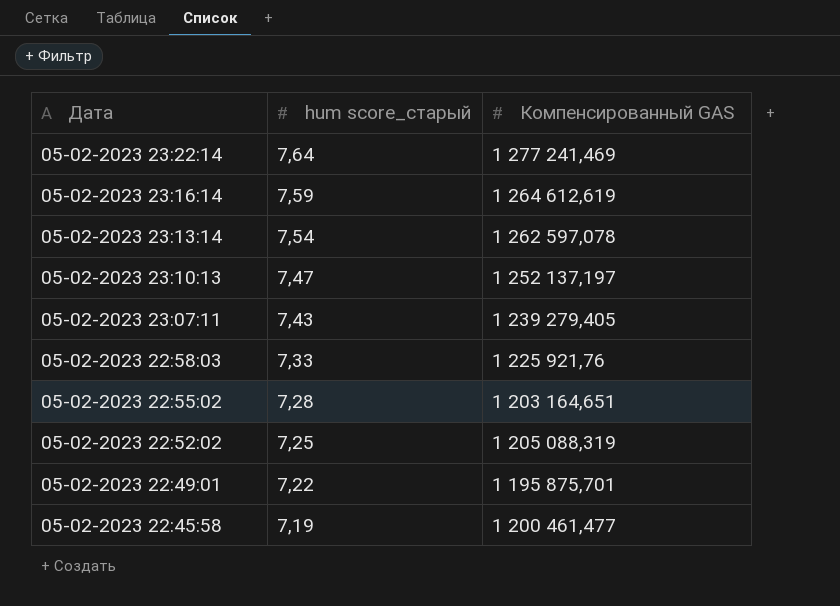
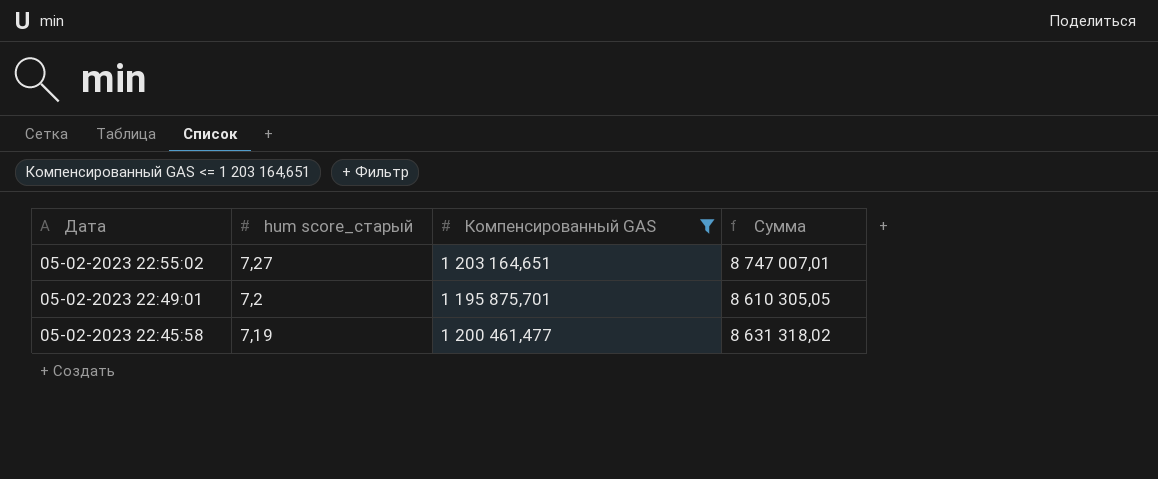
filter: none -> Компенсированный GAS <= 1 203 164,651
column Сумма | formula: none -> [hum score_старый] * [Компенсированный GAS]
05-02-2023 22:55:02 | hum score_старый: 7,28 -> 7,27
05-02-2023 22:49:01 | hum score_старый: 7,22 -> 7,2

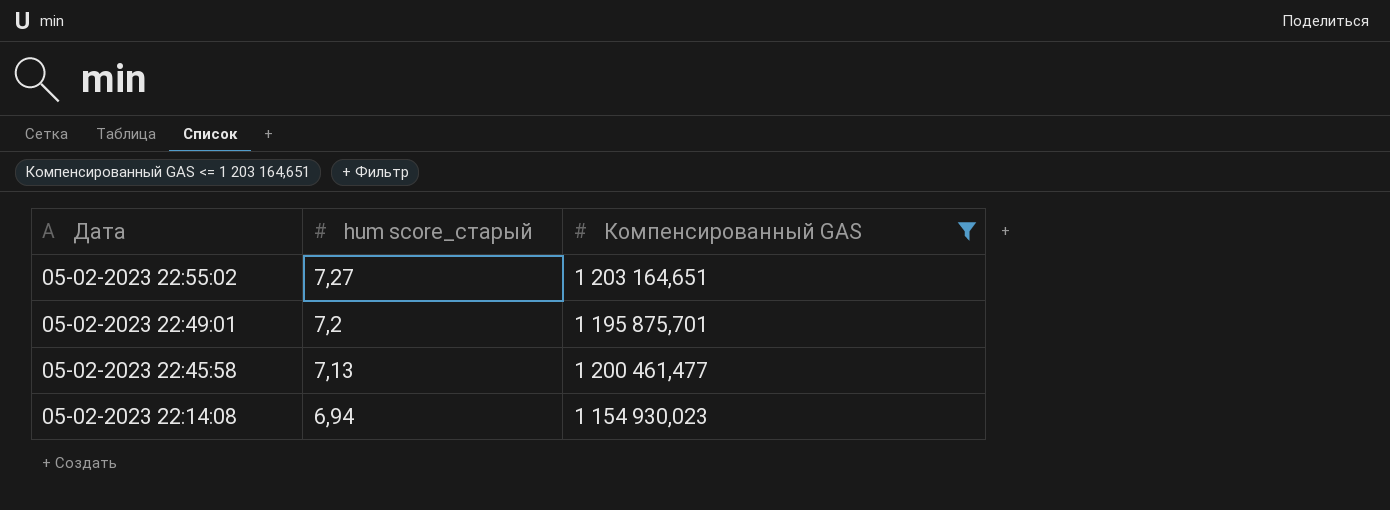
column Сумма | formula: [hum score_старый] * [Компенсированный GAS] -> none
05-02-2023 22:45:58 | hum score_старый: 7,19 -> 7,13
row 05-02-2023 22:14:08: none -> 6,94 | 1 154 930,023

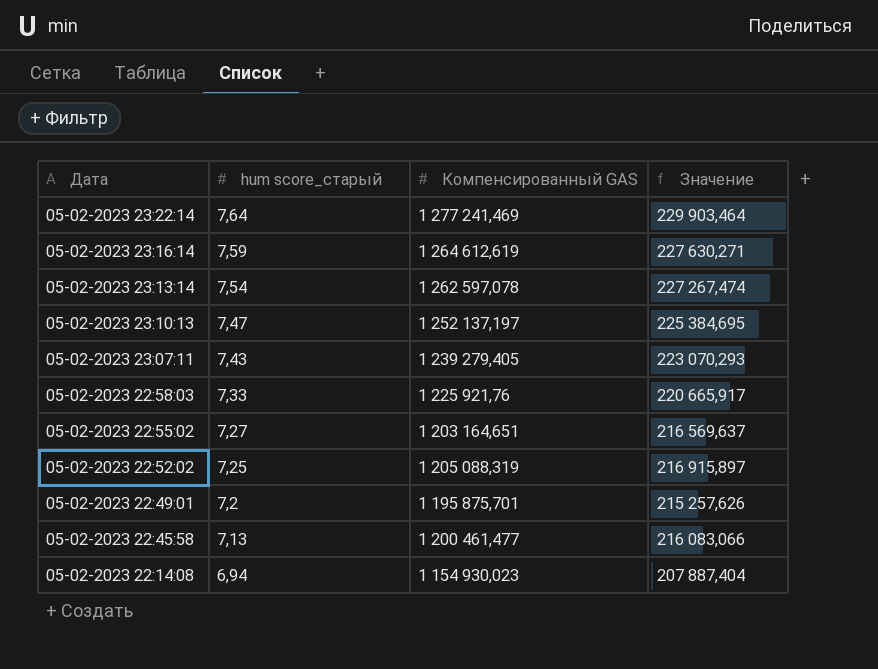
filter: Компенсированный GAS <= 1 203 164,651 -> none
column Значение | formula: none -> [Компенсированный GAS] * 0,18

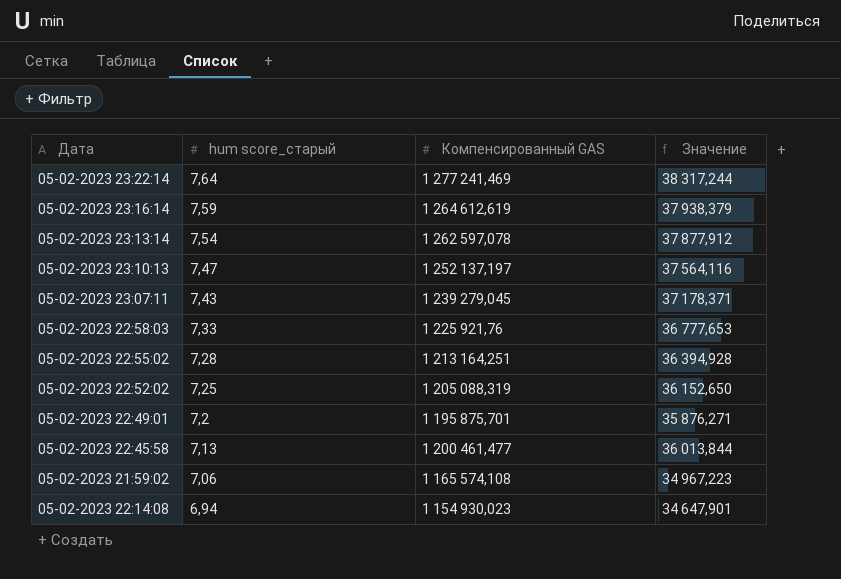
column Значение | formula: [Компенсированный GAS] * 0,18 -> [Компенсированный GAS] * 0,03
05-02-2023 23:07:11 | Компенсированный GAS: 1 239 279,405 -> 1 239 279,045
05-02-2023 22:55:02 | hum score_старый: 7,27 -> 7,28
05-02-2023 22:55:02 | Компенсированный GAS: 1 203 164,651 -> 1 213 164,251
row 05-02-2023 21:59:02: none -> 7,06 | 1 165 574,108 | 34 967,223

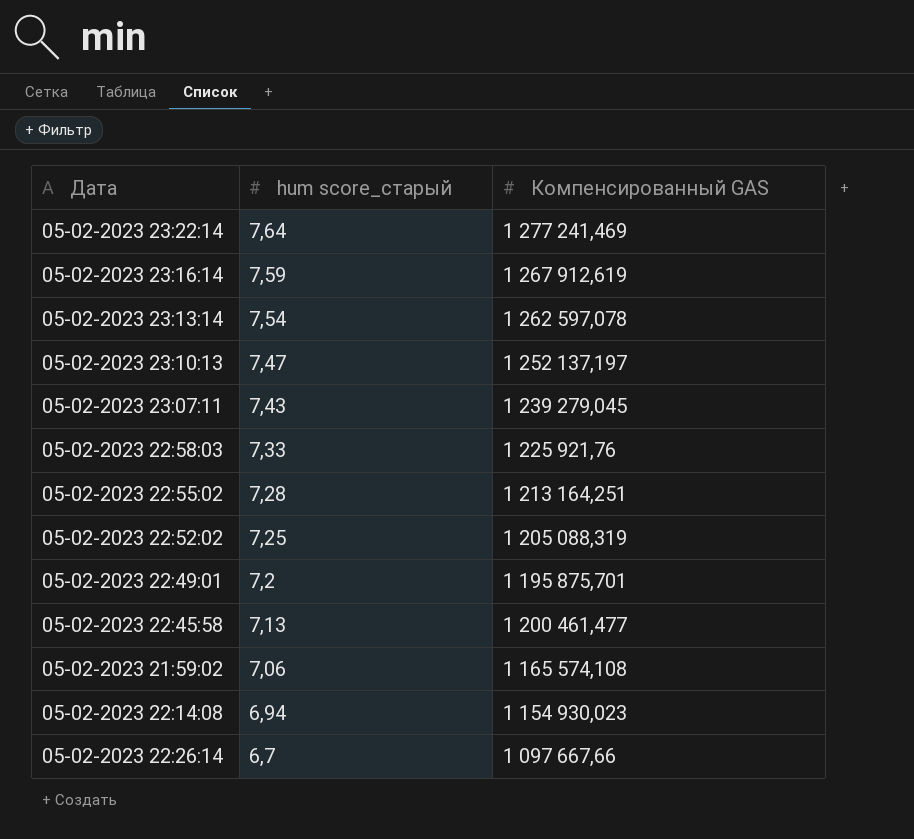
column Значение | formula: [Компенсированный GAS] * 0,03 -> none
05-02-2023 23:16:14 | Компенсированный GAS: 1 264 612,619 -> 1 267 912,619
row 05-02-2023 22:26:14: none -> 6,7 | 1 097 667,66

